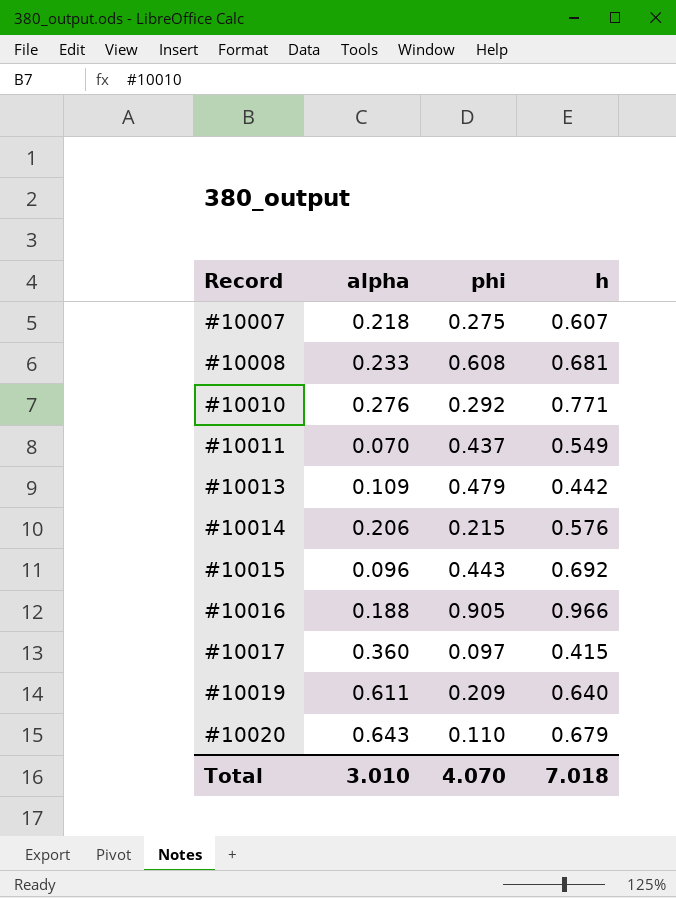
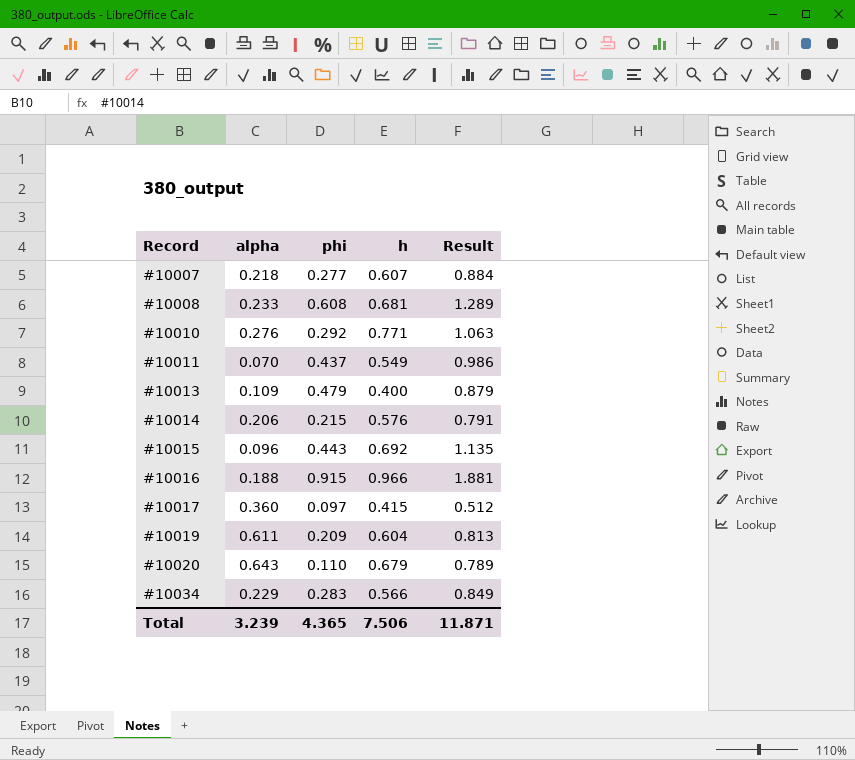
column Result | formula: none -> [phi] + [h]
#10007 | phi: 0.275 -> 0.277
#10013 | h: 0.442 -> 0.400
#10016 | phi: 0.905 -> 0.915
#10019 | h: 0.640 -> 0.604
row #10034: none -> 0.229 | 0.283 | 0.566 | 0.849
Total | alpha: 3.010 -> 3.239
Total | phi: 4.070 -> 4.365
Total | h: 7.018 -> 7.506

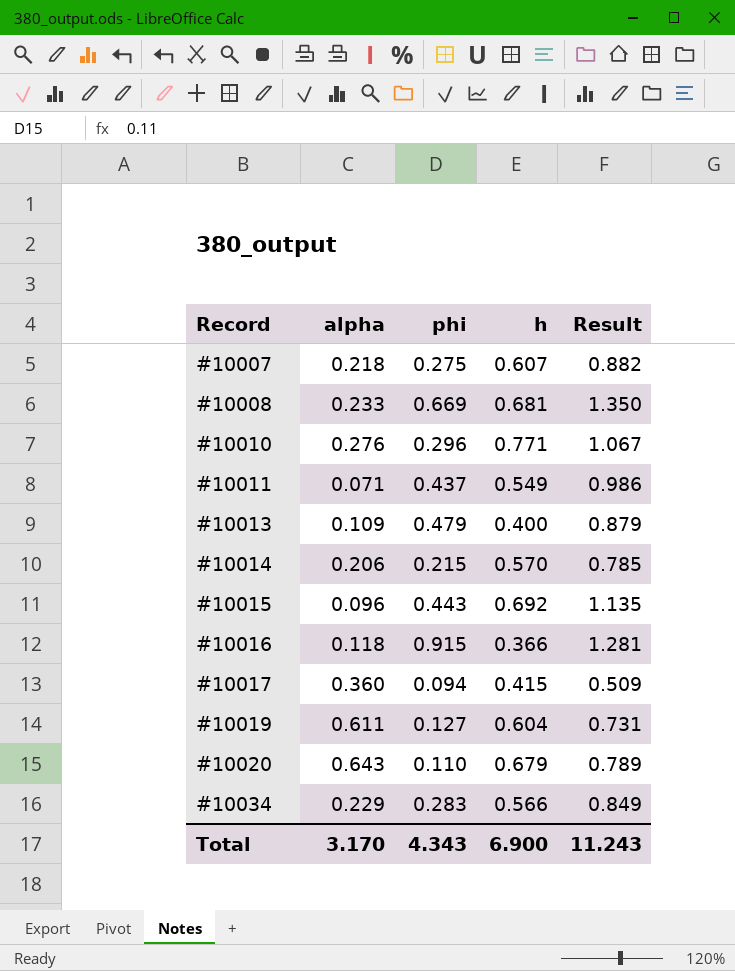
#10007 | phi: 0.277 -> 0.275
#10007 | Result: 0.884 -> 0.882
#10008 | phi: 0.608 -> 0.669
#10008 | Result: 1.289 -> 1.350
#10010 | phi: 0.292 -> 0.296
#10010 | Result: 1.063 -> 1.067
#10011 | alpha: 0.070 -> 0.071
#10014 | h: 0.576 -> 0.570
#10014 | Result: 0.791 -> 0.785
#10016 | alpha: 0.188 -> 0.118
#10016 | h: 0.966 -> 0.366
#10016 | Result: 1.881 -> 1.281
#10017 | phi: 0.097 -> 0.094
#10017 | Result: 0.512 -> 0.509
#10019 | phi: 0.209 -> 0.127
#10019 | Result: 0.813 -> 0.731
Total | alpha: 3.239 -> 3.170
Total | phi: 4.365 -> 4.343
Total | h: 7.506 -> 6.900
Total | Result: 11.871 -> 11.243

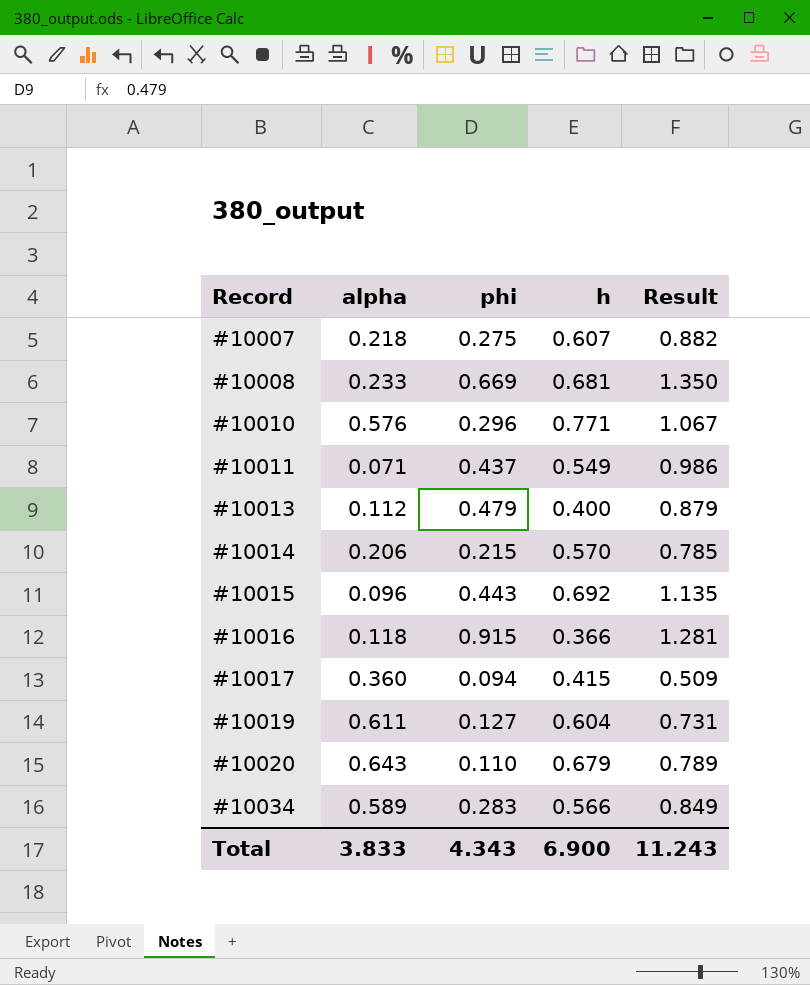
#10010 | alpha: 0.276 -> 0.576
#10013 | alpha: 0.109 -> 0.112
#10034 | alpha: 0.229 -> 0.589
Total | alpha: 3.170 -> 3.833

